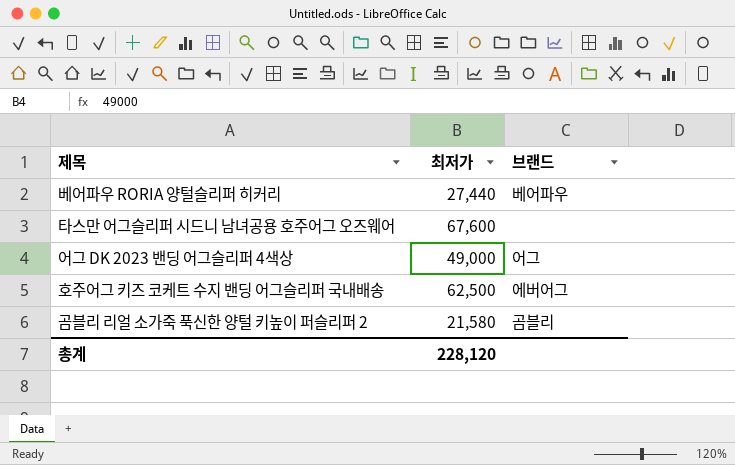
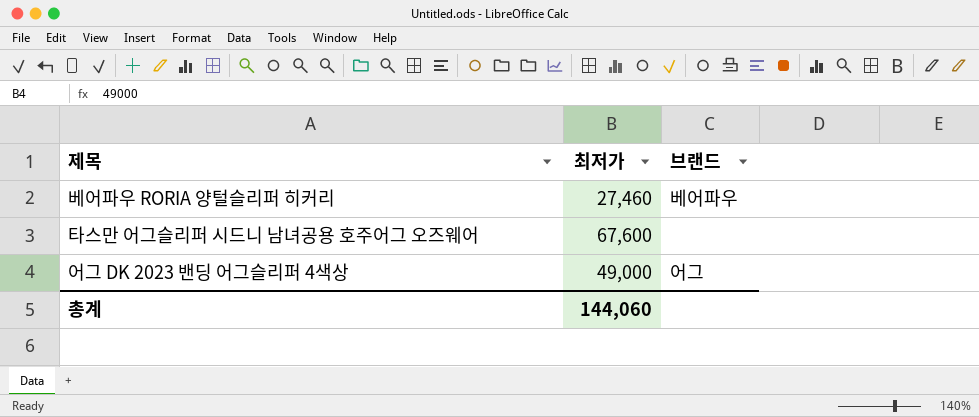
row 호주어그 키즈 코케트 수지 밴딩 어그슬리퍼 국내배송: 62,500 | 에버어그 -> none
row 곰블리 리얼 소가죽 푹신한 양털 키높이 퍼슬리퍼 2: 21,580 | 곰블리 -> none
베어파우 RORIA 양털슬리퍼 히커리 | 최저가: 27,440 -> 27,460
총계 | 최저가: 228,120 -> 144,060

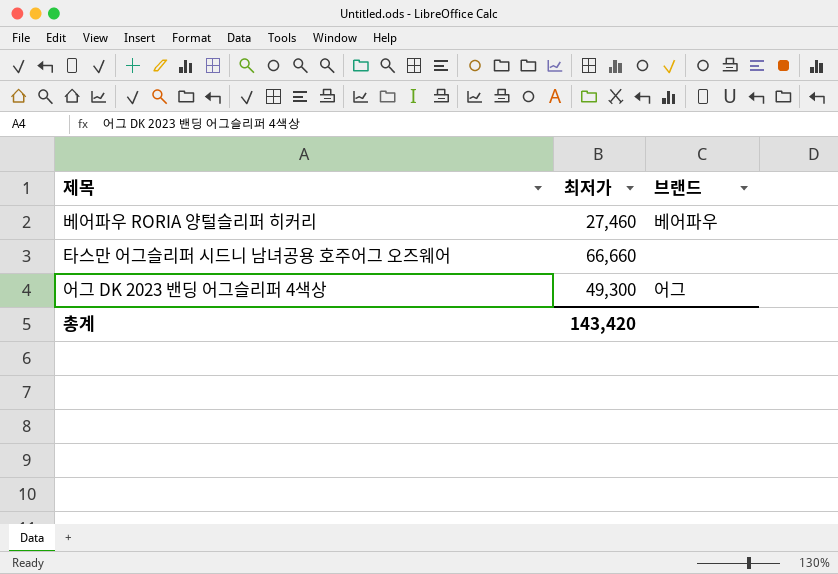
타스만 어그슬리퍼 시드니 남녀공용 호주어그 오즈웨어 | 최저가: 67,600 -> 66,660
어그 DK 2023 밴딩 어그슬리퍼 4색상 | 최저가: 49,000 -> 49,300
총계 | 최저가: 144,060 -> 143,420

